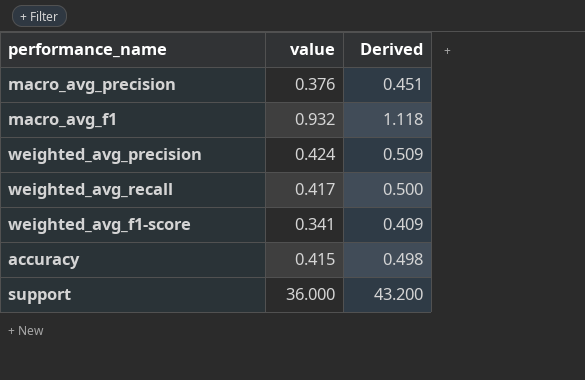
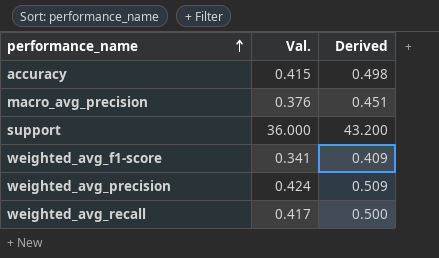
row order: none -> performance_name ascending
column name: value -> Val.
row macro_avg_f1: 0.932 | 1.118 -> none

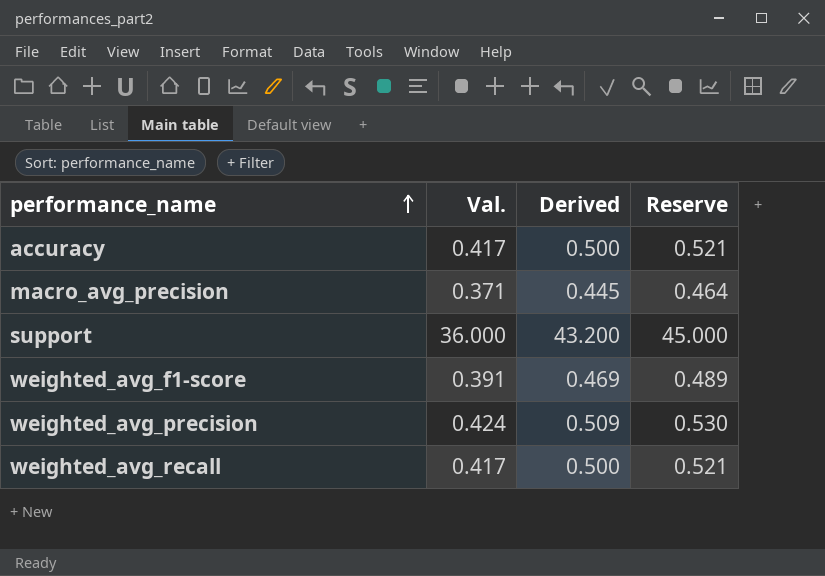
column Reserve | formula: none -> [Val.] * 1.25
accuracy | Val.: 0.415 -> 0.417
accuracy | Derived: 0.498 -> 0.500
macro_avg_precision | Val.: 0.376 -> 0.371
macro_avg_precision | Derived: 0.451 -> 0.445
weighted_avg_f1-score | Val.: 0.341 -> 0.391
weighted_avg_f1-score | Derived: 0.409 -> 0.469

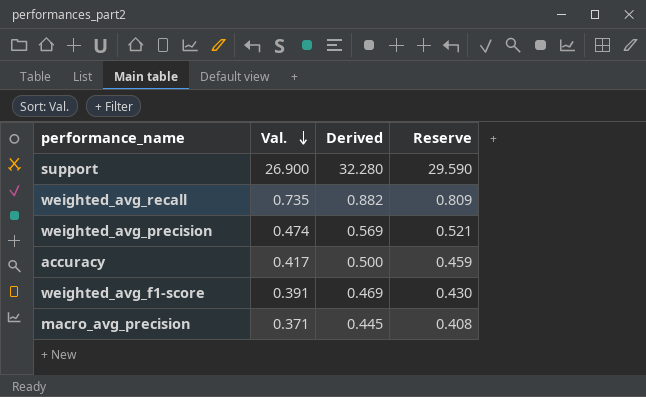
row order: performance_name ascending -> Val. descending
column Reserve | formula: [Val.] * 1.25 -> [Val.] * 1.1
support | Val.: 36.000 -> 26.900
support | Derived: 43.200 -> 32.280
weighted_avg_recall | Val.: 0.417 -> 0.735
weighted_avg_recall | Derived: 0.500 -> 0.882
weighted_avg_precision | Val.: 0.424 -> 0.474
weighted_avg_precision | Derived: 0.509 -> 0.569

